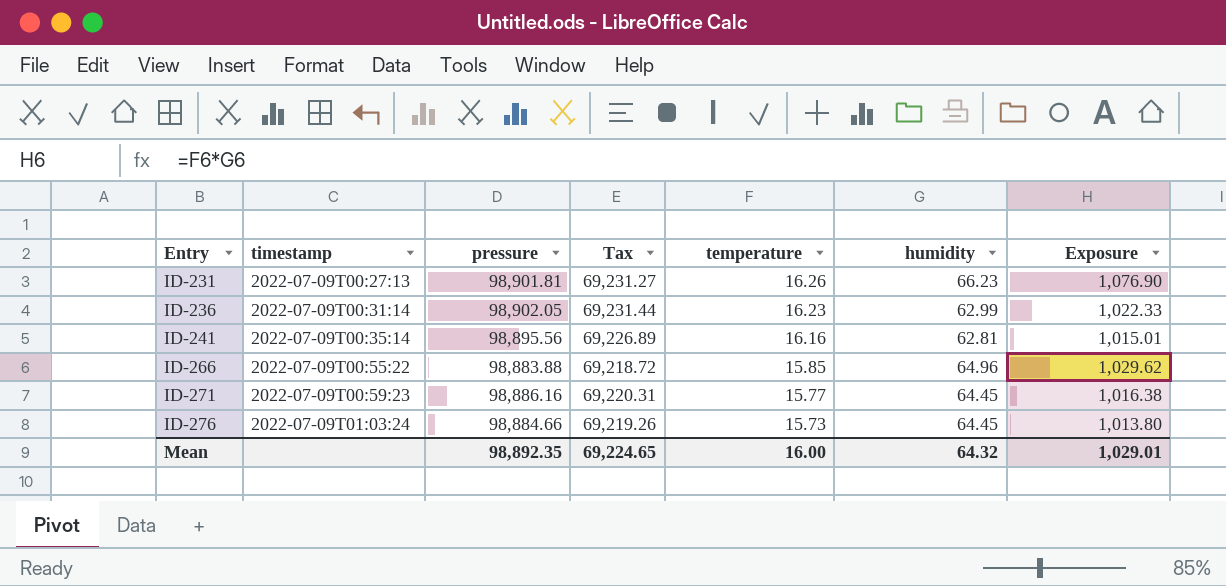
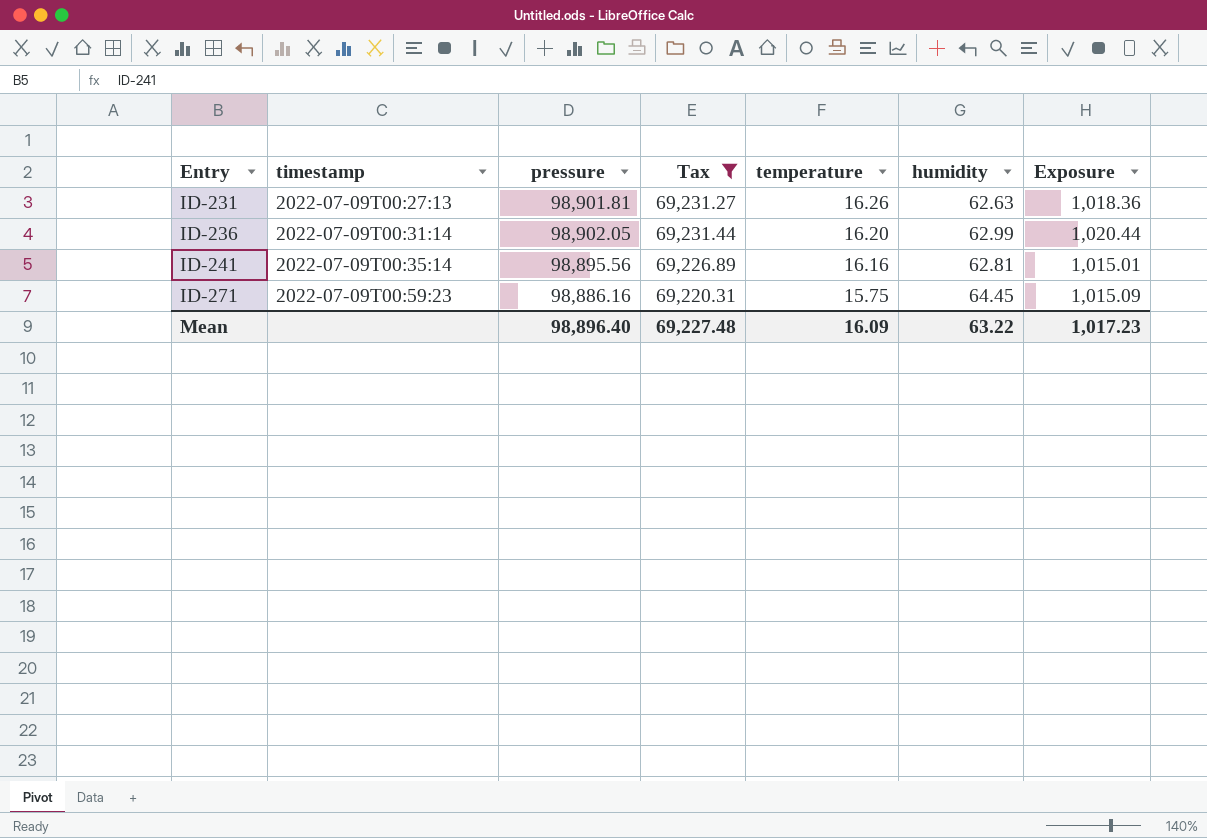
filter: none -> Tax >= 69,220.31
ID-231 | humidity: 66.23 -> 62.63
ID-231 | Exposure: 1,076.90 -> 1,018.36
ID-236 | temperature: 16.23 -> 16.20
ID-236 | Exposure: 1,022.33 -> 1,020.44
ID-271 | temperature: 15.77 -> 15.75
ID-271 | Exposure: 1,016.38 -> 1,015.09
Mean | pressure: 98,892.35 -> 98,896.40
Mean | Tax: 69,224.65 -> 69,227.48
Mean | temperature: 16.00 -> 16.09
Mean | humidity: 64.32 -> 63.22
Mean | Exposure: 1,029.01 -> 1,017.23

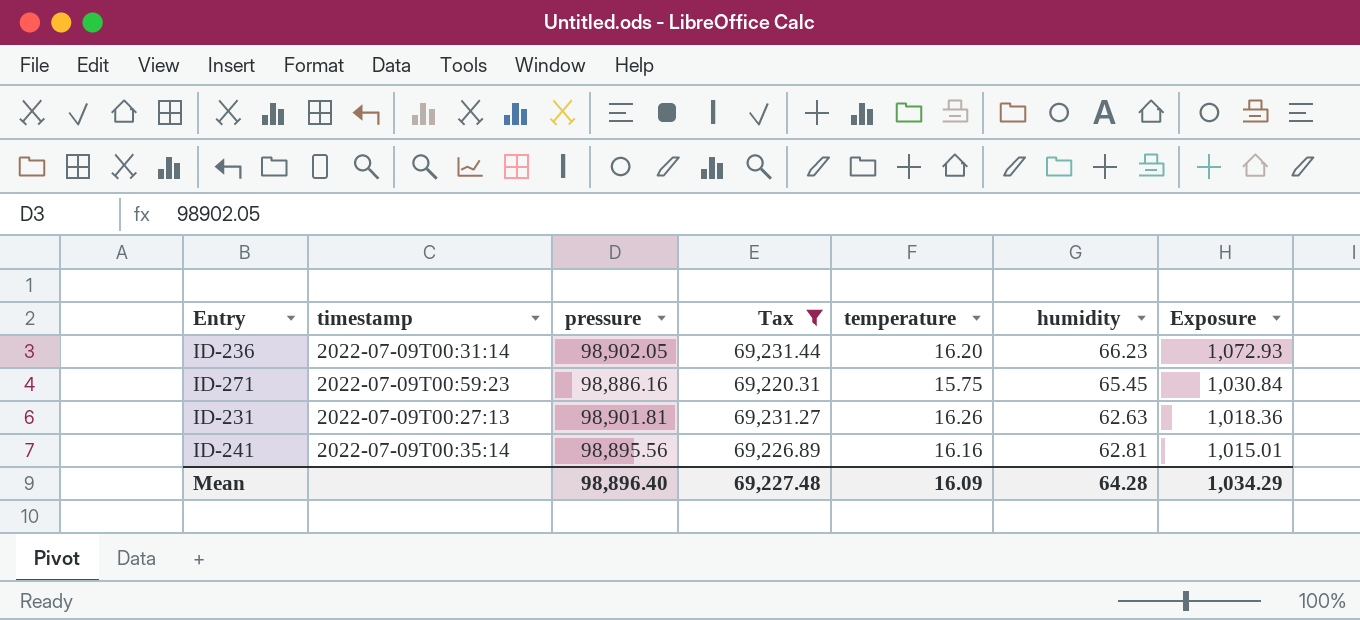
row order: Entry ascending -> Exposure descending
ID-236 | humidity: 62.99 -> 66.23
ID-236 | Exposure: 1,020.44 -> 1,072.93
ID-271 | humidity: 64.45 -> 65.45
ID-271 | Exposure: 1,015.09 -> 1,030.84
Mean | humidity: 63.22 -> 64.28
Mean | Exposure: 1,017.23 -> 1,034.29

